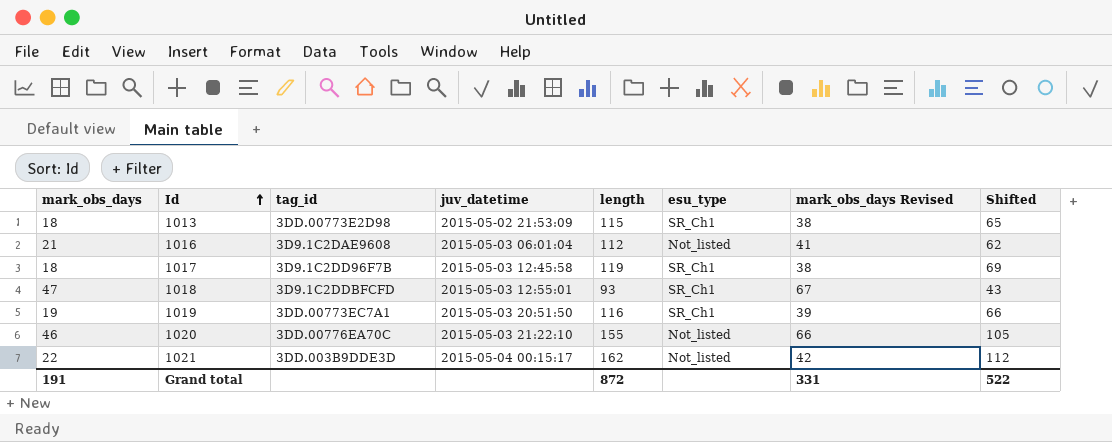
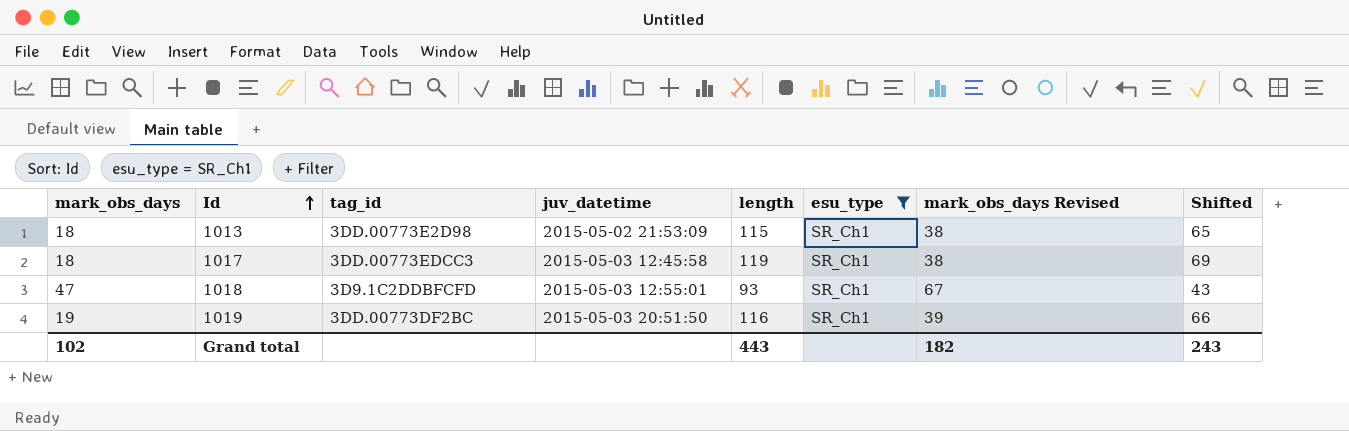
filter: none -> esu_type = SR_Ch1
1017 | tag_id: 3D9.1C2DD96F7B -> 3DD.00773EDCC3
1019 | tag_id: 3DD.00773EC7A1 -> 3DD.00773DF2BC
Grand total | mark_obs_days: 191 -> 102
Grand total | length: 872 -> 443
Grand total | mark_obs_days Revised: 331 -> 182
Grand total | Shifted: 522 -> 243

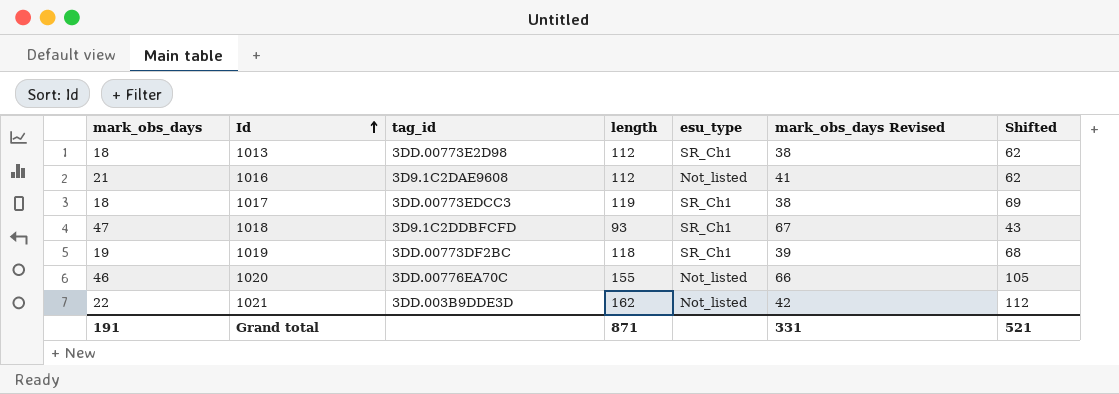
filter: esu_type = SR_Ch1 -> none
column juv_datetime | position: 4 -> none
1013 | length: 115 -> 112
1013 | Shifted: 65 -> 62
1019 | length: 116 -> 118
1019 | Shifted: 66 -> 68
Grand total | mark_obs_days: 102 -> 191
Grand total | length: 443 -> 871
Grand total | mark_obs_days Revised: 182 -> 331
Grand total | Shifted: 243 -> 521

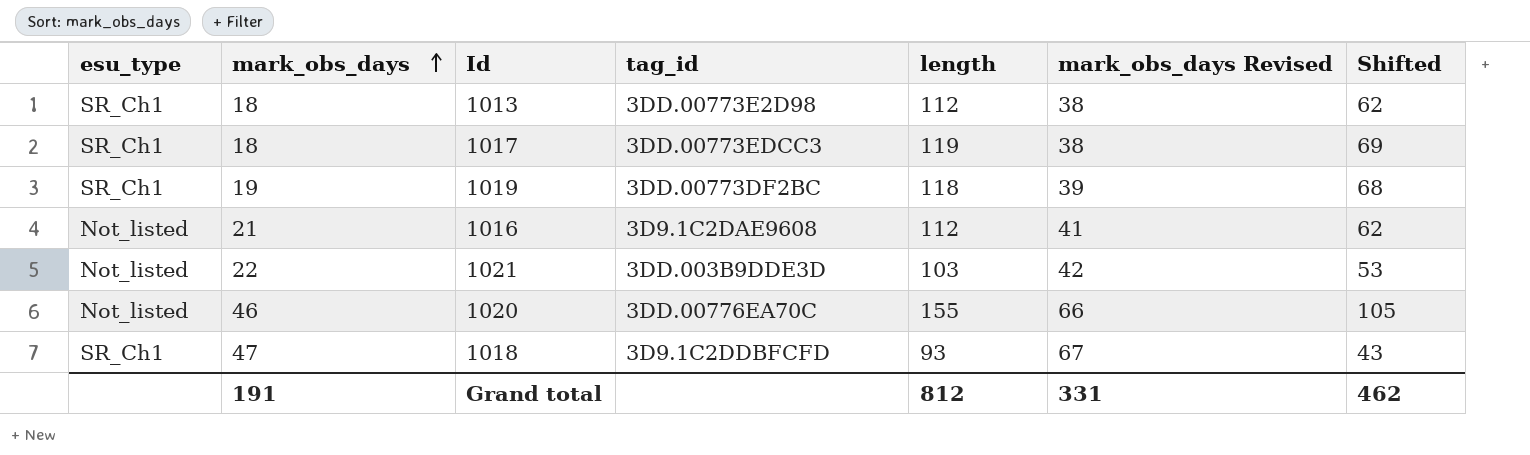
row order: Id ascending -> mark_obs_days ascending
column esu_type | position: 5 -> 1
1021 | length: 162 -> 103
1021 | Shifted: 112 -> 53
Grand total | length: 871 -> 812
Grand total | Shifted: 521 -> 462

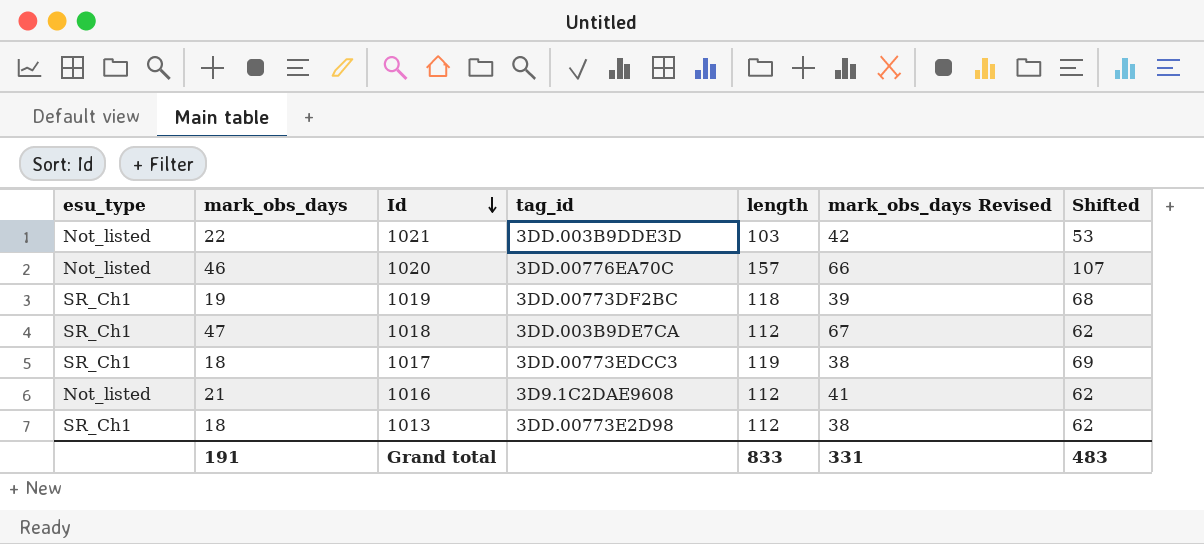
row order: mark_obs_days ascending -> Id descending
1020 | length: 155 -> 157
1020 | Shifted: 105 -> 107
1018 | tag_id: 3D9.1C2DDBFCFD -> 3DD.003B9DE7CA
1018 | length: 93 -> 112
1018 | Shifted: 43 -> 62
Grand total | length: 812 -> 833
Grand total | Shifted: 462 -> 483

